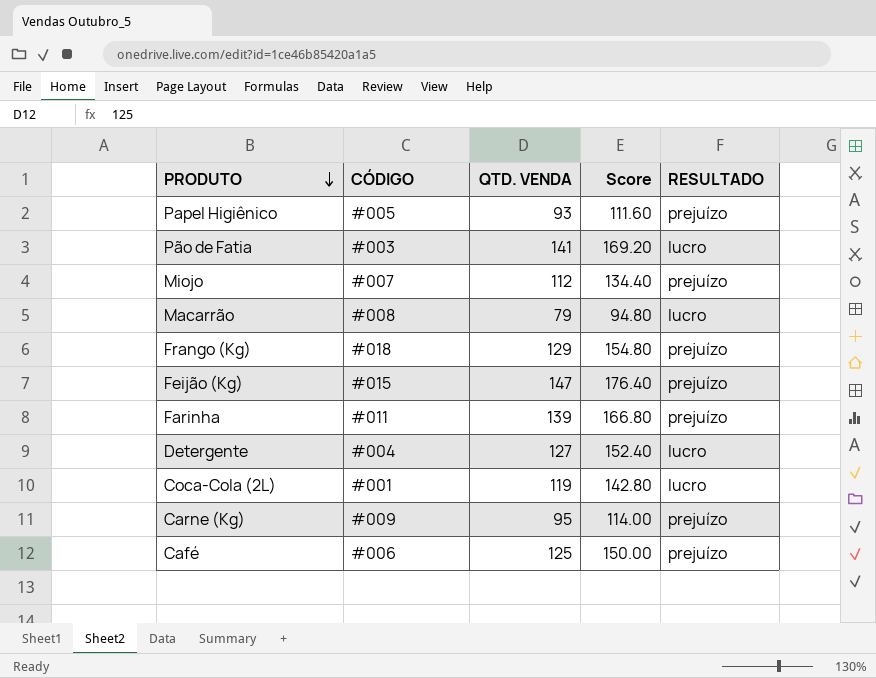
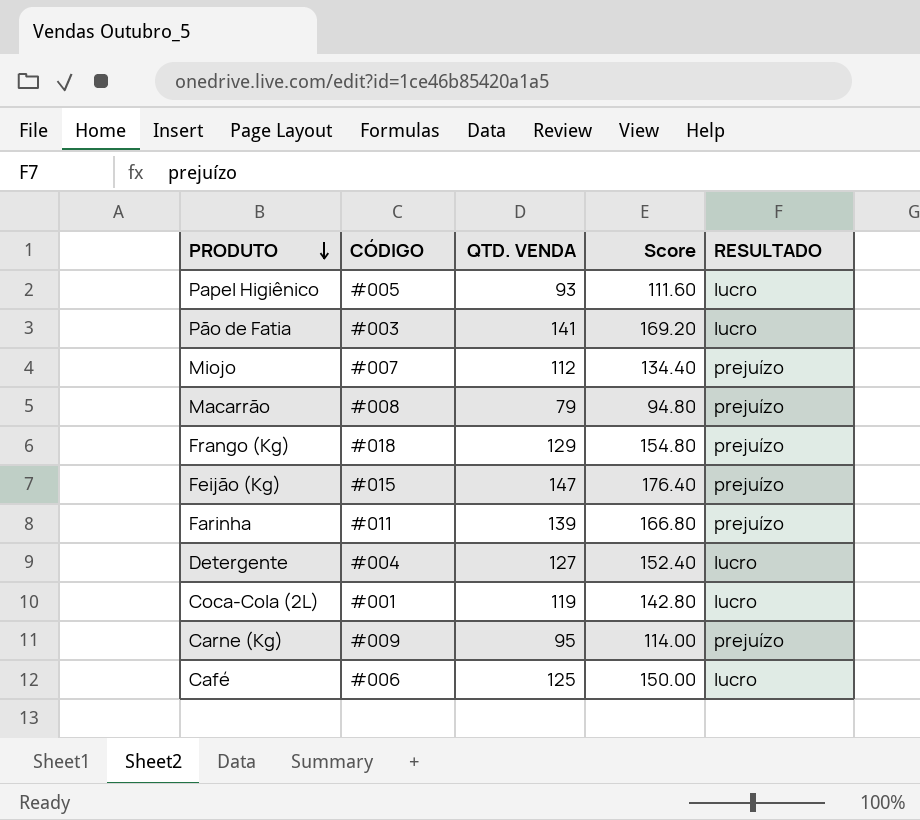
Papel Higiênico | RESULTADO: prejuízo -> lucro
Macarrão | RESULTADO: lucro -> prejuízo
Café | RESULTADO: prejuízo -> lucro

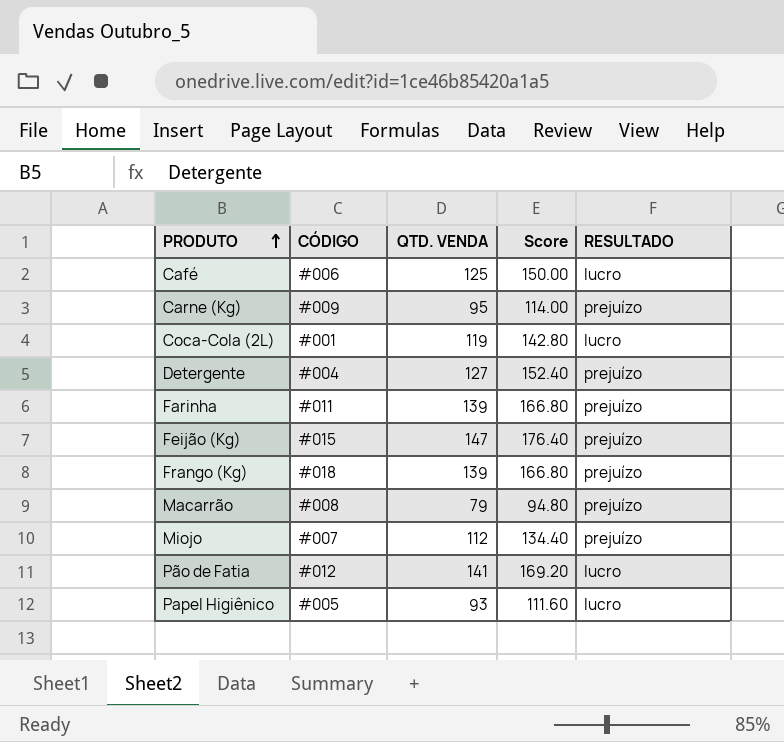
row order: PRODUTO descending -> PRODUTO ascending
Detergente | RESULTADO: lucro -> prejuízo
Frango (Kg) | QTD. VENDA: 129 -> 139
Frango (Kg) | Score: 154.80 -> 166.80
Pão de Fatia | CÓDIGO: #003 -> #012

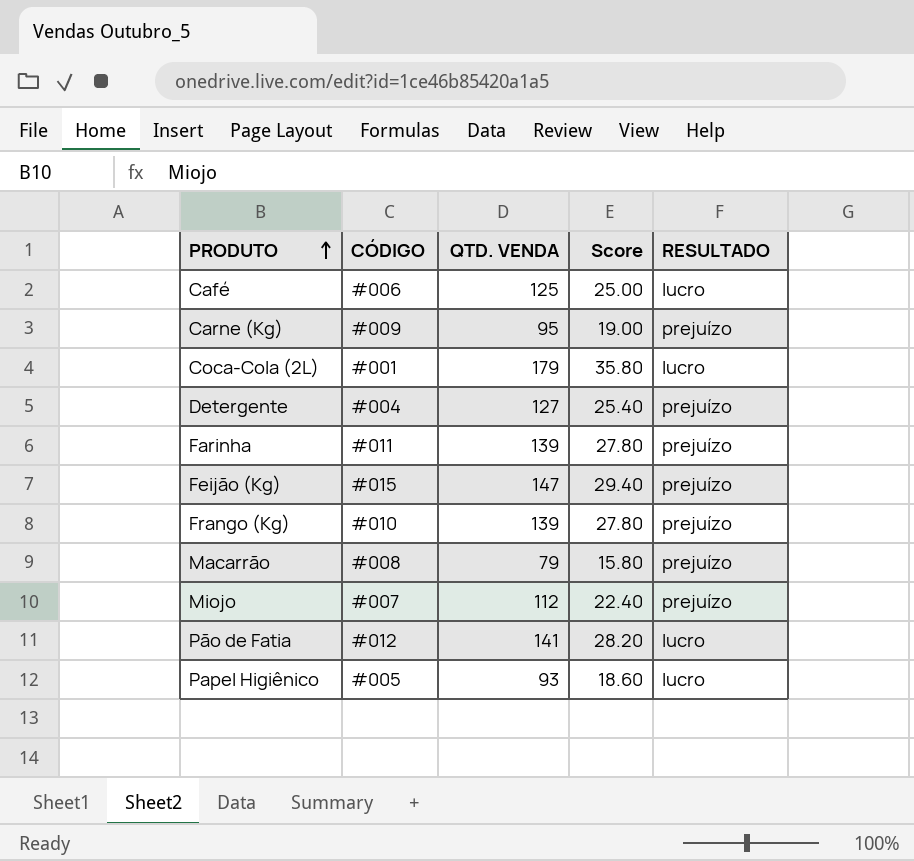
column Score | formula: [QTD. VENDA] * 1.2 -> [QTD. VENDA] * 0.2
Coca-Cola (2L) | QTD. VENDA: 119 -> 179
Frango (Kg) | CÓDIGO: #018 -> #010

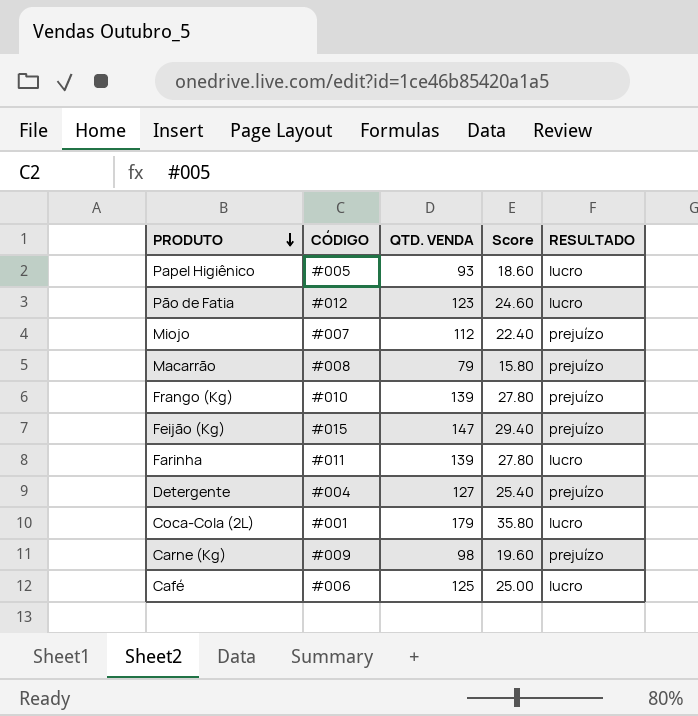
row order: PRODUTO ascending -> PRODUTO descending
Pão de Fatia | QTD. VENDA: 141 -> 123
Pão de Fatia | Score: 28.20 -> 24.60
Farinha | RESULTADO: prejuízo -> lucro
Carne (Kg) | QTD. VENDA: 95 -> 98
Carne (Kg) | Score: 19.00 -> 19.60

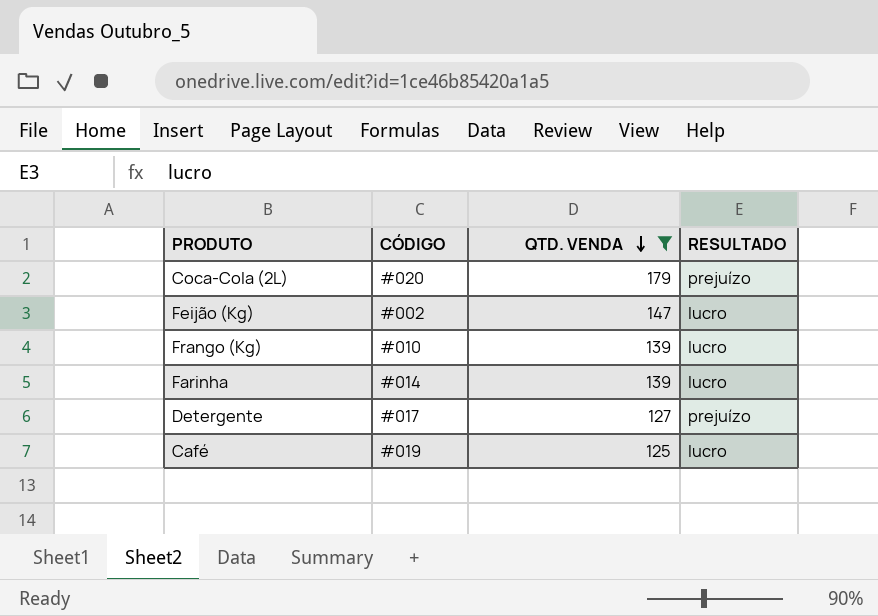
filter: none -> QTD. VENDA >= 125
row order: PRODUTO descending -> QTD. VENDA descending
column Score | formula: [QTD. VENDA] * 0.2 -> none
Coca-Cola (2L) | CÓDIGO: #001 -> #020
Coca-Cola (2L) | RESULTADO: lucro -> prejuízo
Feijão (Kg) | CÓDIGO: #015 -> #002
Feijão (Kg) | RESULTADO: prejuízo -> lucro
Frango (Kg) | RESULTADO: prejuízo -> lucro
Farinha | CÓDIGO: #011 -> #014
Detergente | CÓDIGO: #004 -> #017
Café | CÓDIGO: #006 -> #019

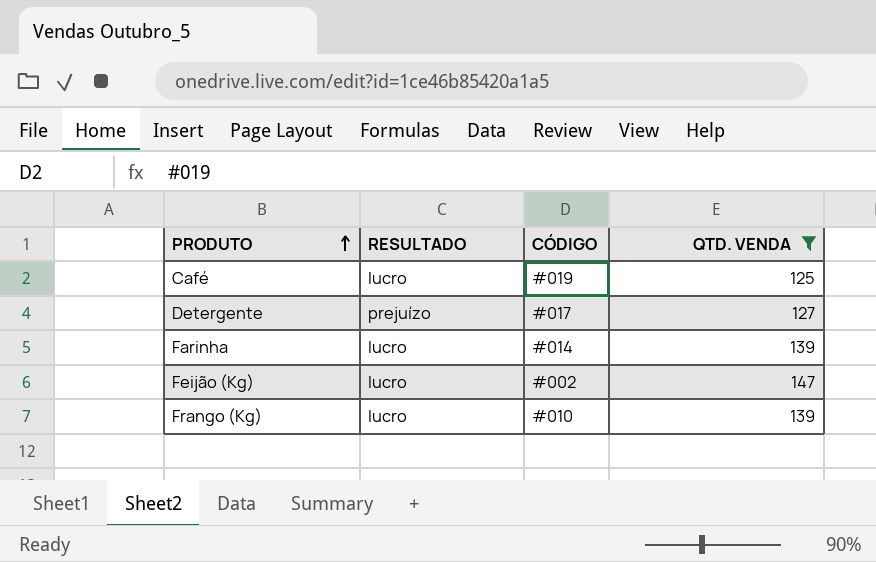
row order: QTD. VENDA descending -> PRODUTO ascending
column RESULTADO | position: 4 -> 2
row Coca-Cola (2L): #020 | 179 | prejuízo -> none

